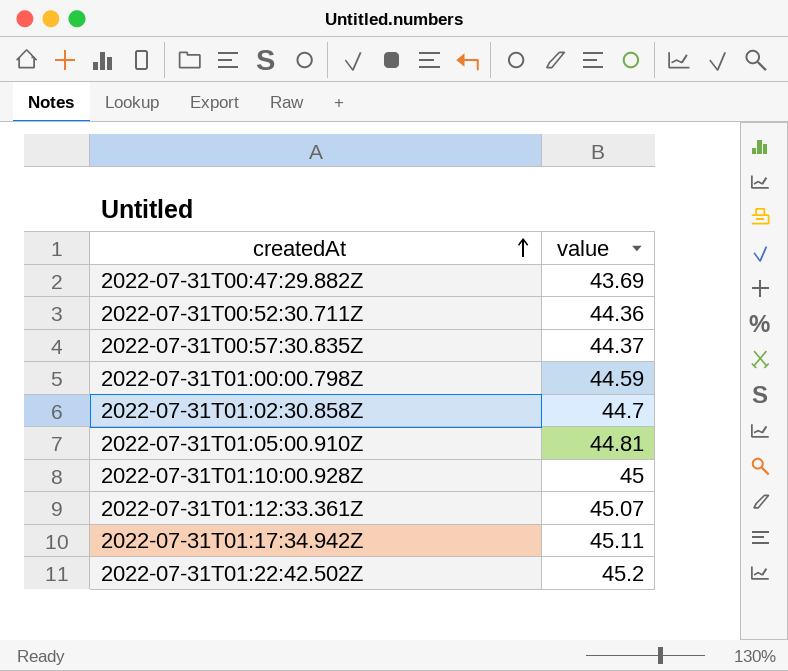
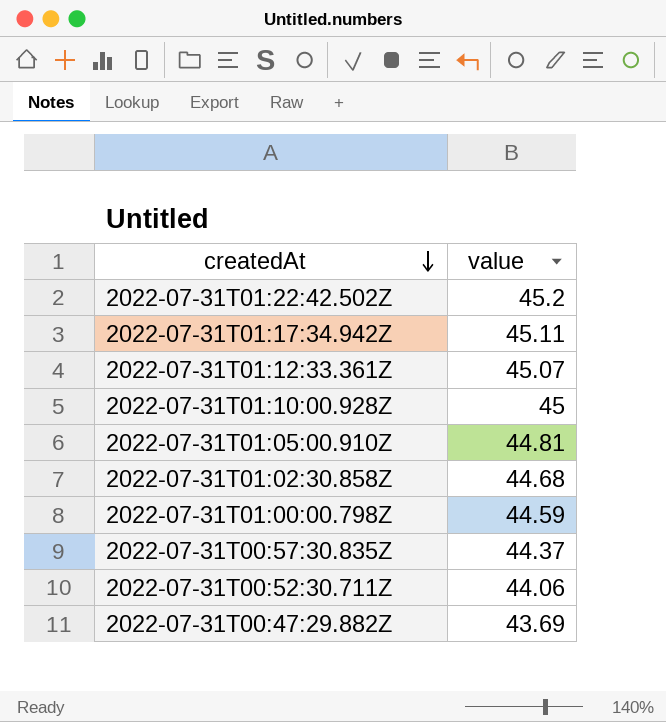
row order: createdAt ascending -> createdAt descending
2022-07-31T01:02:30.858Z | value: 44.7 -> 44.68
2022-07-31T00:52:30.711Z | value: 44.36 -> 44.06

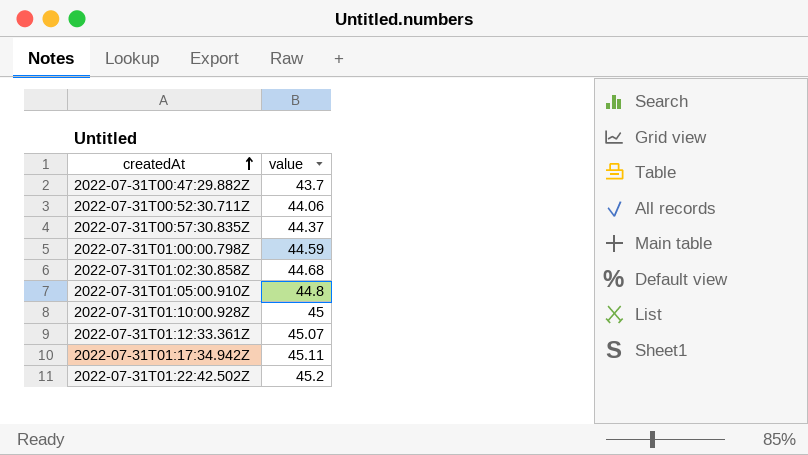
row order: createdAt descending -> createdAt ascending
2022-07-31T00:47:29.882Z | value: 43.69 -> 43.7
2022-07-31T01:05:00.910Z | value: 44.81 -> 44.8

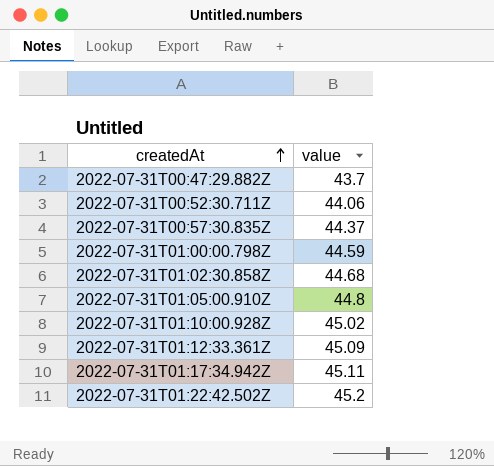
2022-07-31T01:10:00.928Z | value: 45 -> 45.02
2022-07-31T01:12:33.361Z | value: 45.07 -> 45.09

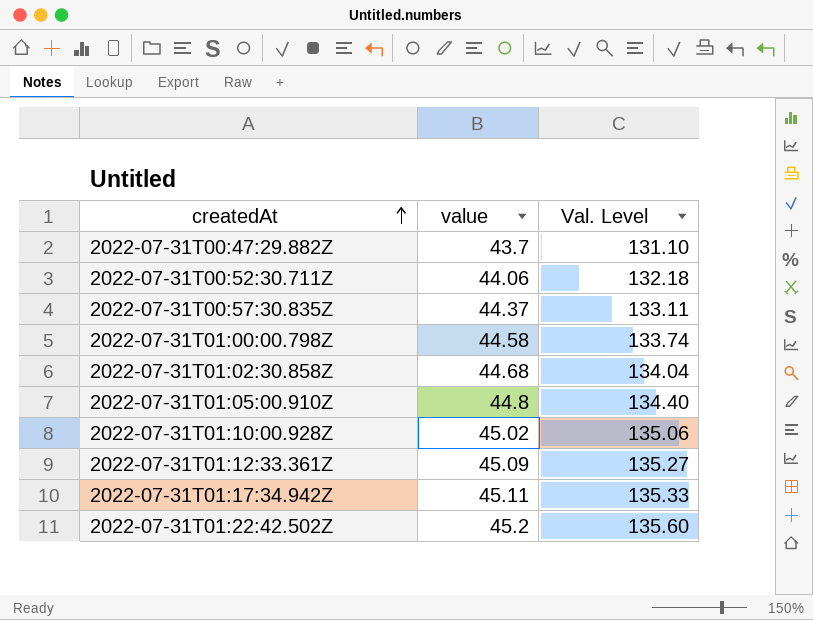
column Val. Level | formula: none -> [value] * 3
2022-07-31T01:00:00.798Z | value: 44.59 -> 44.58

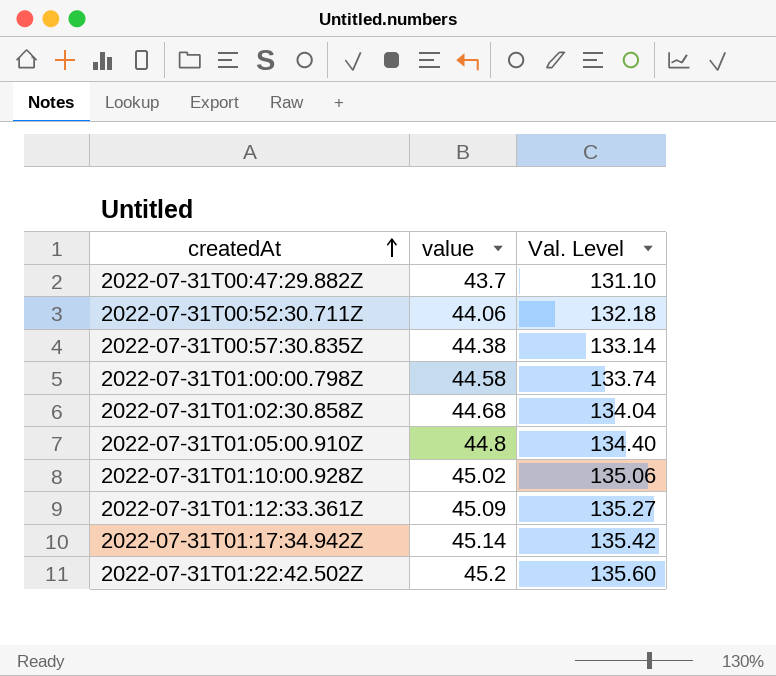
2022-07-31T00:57:30.835Z | value: 44.37 -> 44.38
2022-07-31T00:57:30.835Z | Val. Level: 133.11 -> 133.14
2022-07-31T01:17:34.942Z | value: 45.11 -> 45.14
2022-07-31T01:17:34.942Z | Val. Level: 135.33 -> 135.42

